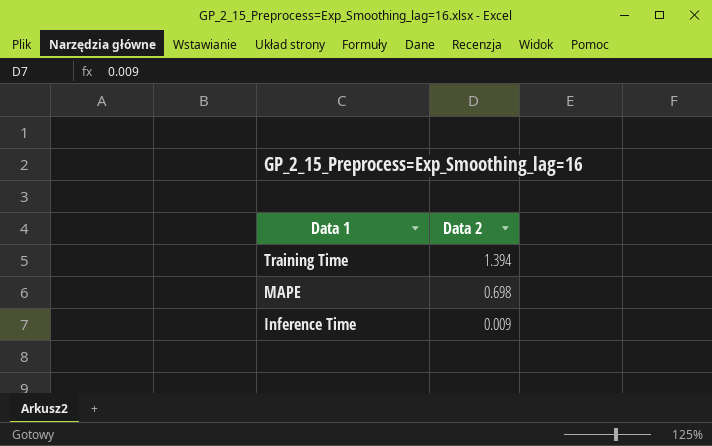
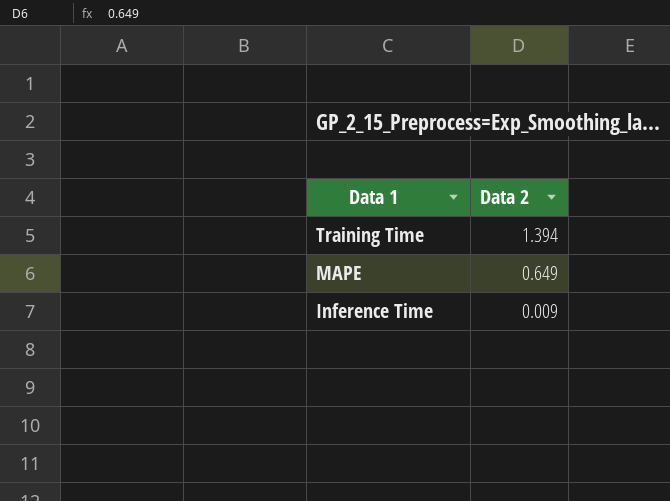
MAPE | Data 2: 0.698 -> 0.649

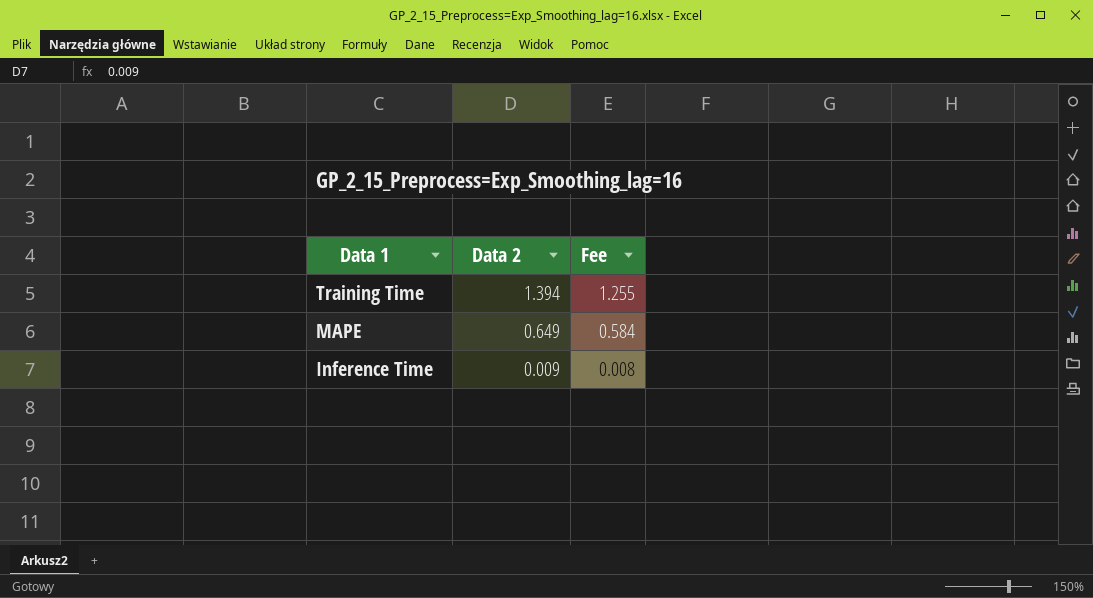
column Fee | formula: none -> [Data 2] * 0.9

